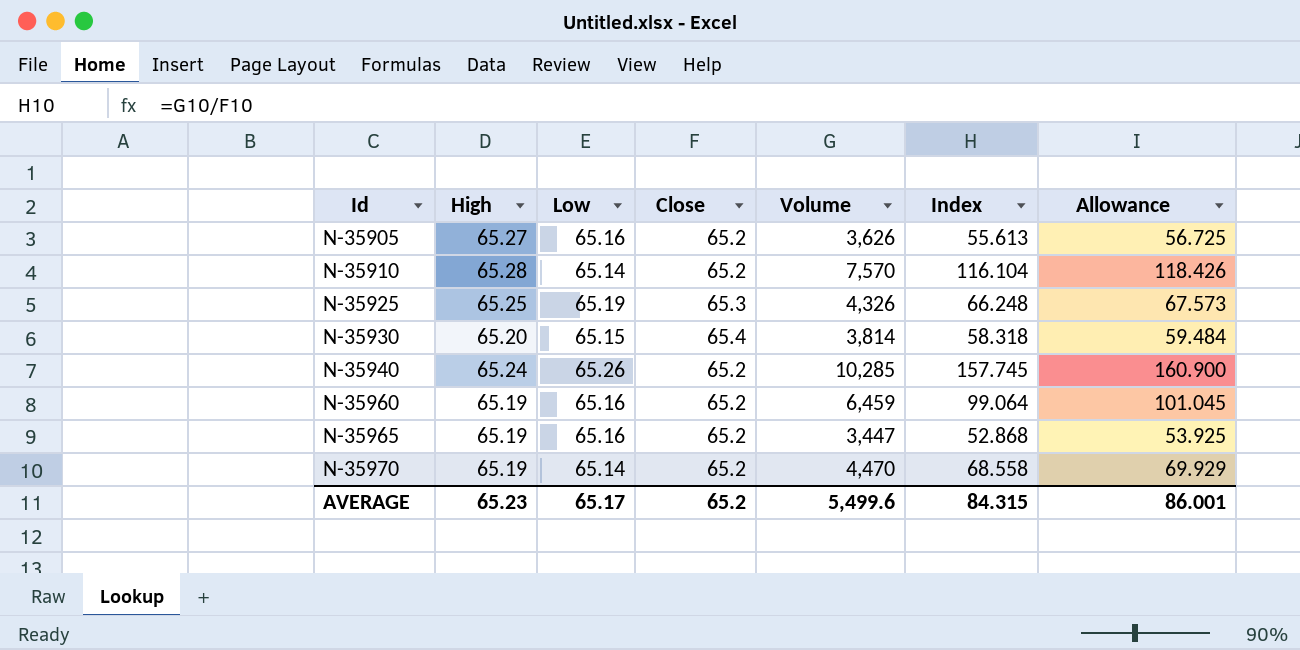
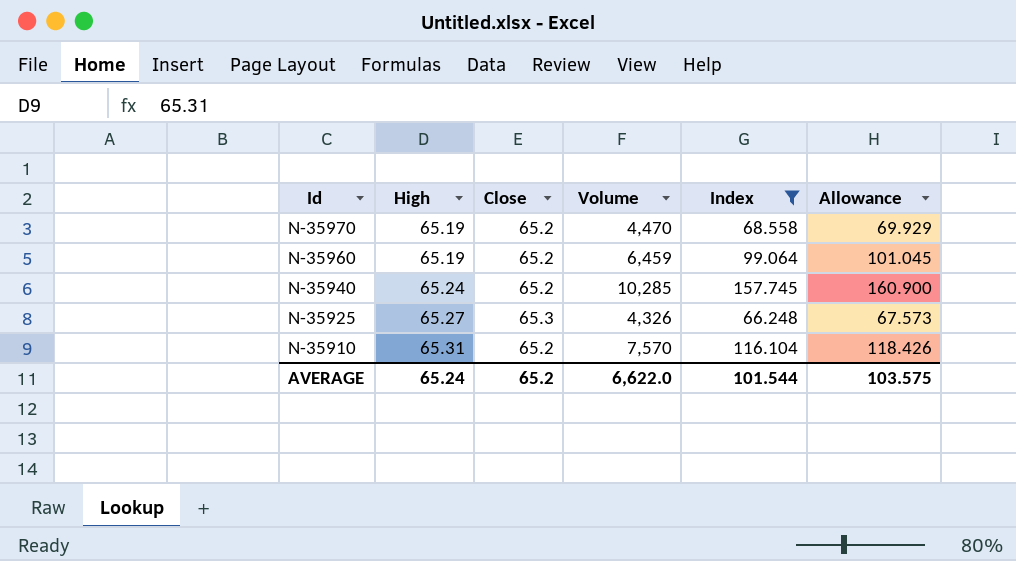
filter: none -> Index >= 66.248
row order: Id ascending -> Id descending
column Low | position: 3 -> none
N-35925 | High: 65.25 -> 65.27
N-35910 | High: 65.28 -> 65.31
AVERAGE | High: 65.23 -> 65.24
AVERAGE | Volume: 5,499.6 -> 6,622.0
AVERAGE | Index: 84.315 -> 101.544
AVERAGE | Allowance: 86.001 -> 103.575

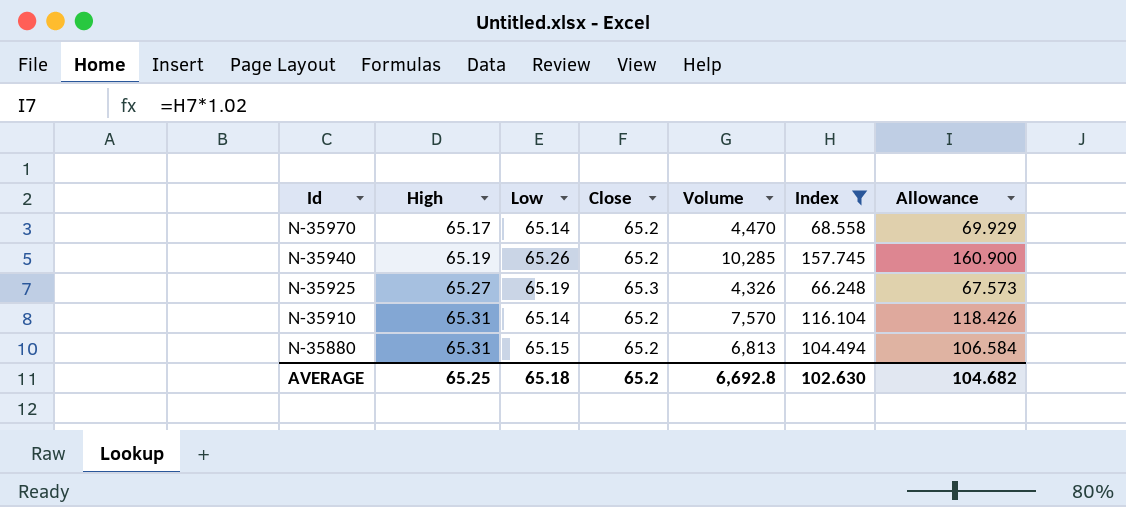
column Low | position: none -> 3
row N-35960: 65.19 | 65.2 | 6,459 | 99.064 | 101.045 -> none
N-35970 | High: 65.19 -> 65.17
N-35940 | High: 65.24 -> 65.19
row N-35880: none -> 65.31 | 65.15 | 65.2 | 6,813 | 104.494 | 106.584
AVERAGE | High: 65.24 -> 65.25
AVERAGE | Volume: 6,622.0 -> 6,692.8
AVERAGE | Index: 101.544 -> 102.630
AVERAGE | Allowance: 103.575 -> 104.682

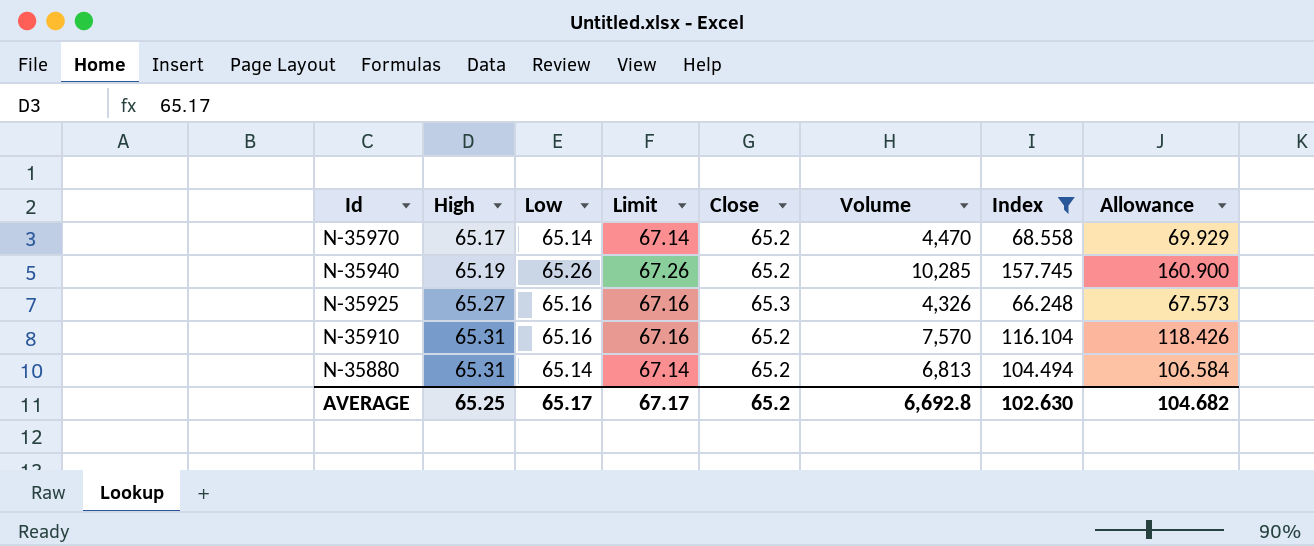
column Limit | formula: none -> [Low] + 2
N-35925 | Low: 65.19 -> 65.16
N-35910 | Low: 65.14 -> 65.16
N-35880 | Low: 65.15 -> 65.14
AVERAGE | Low: 65.18 -> 65.17

